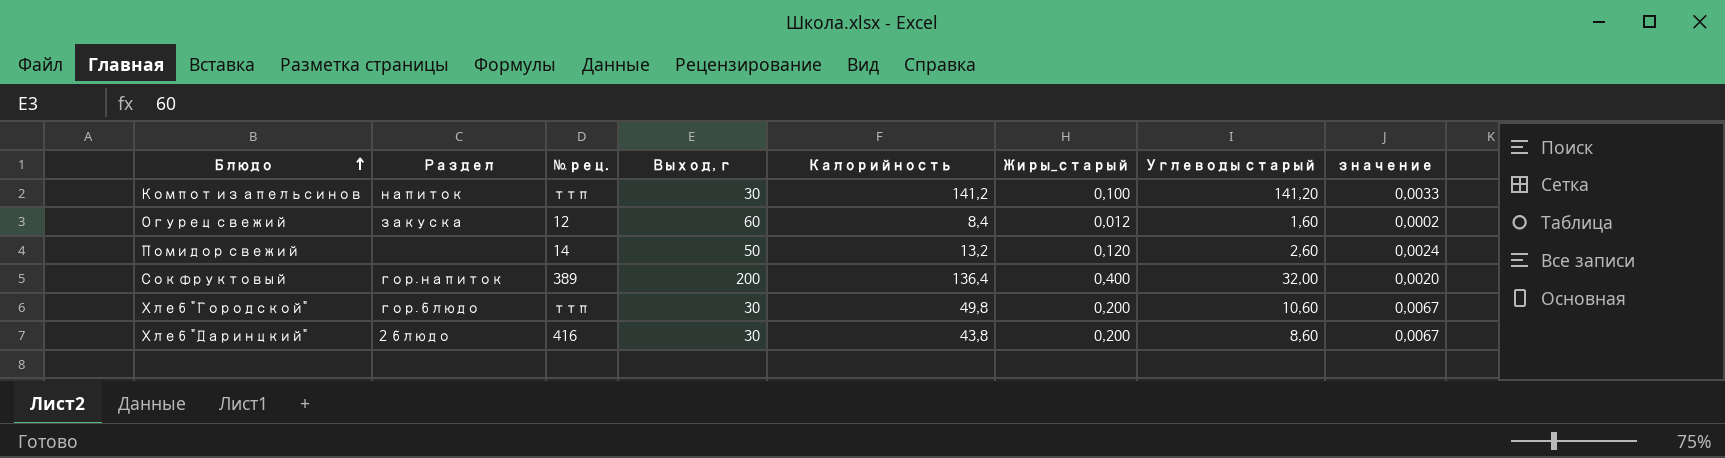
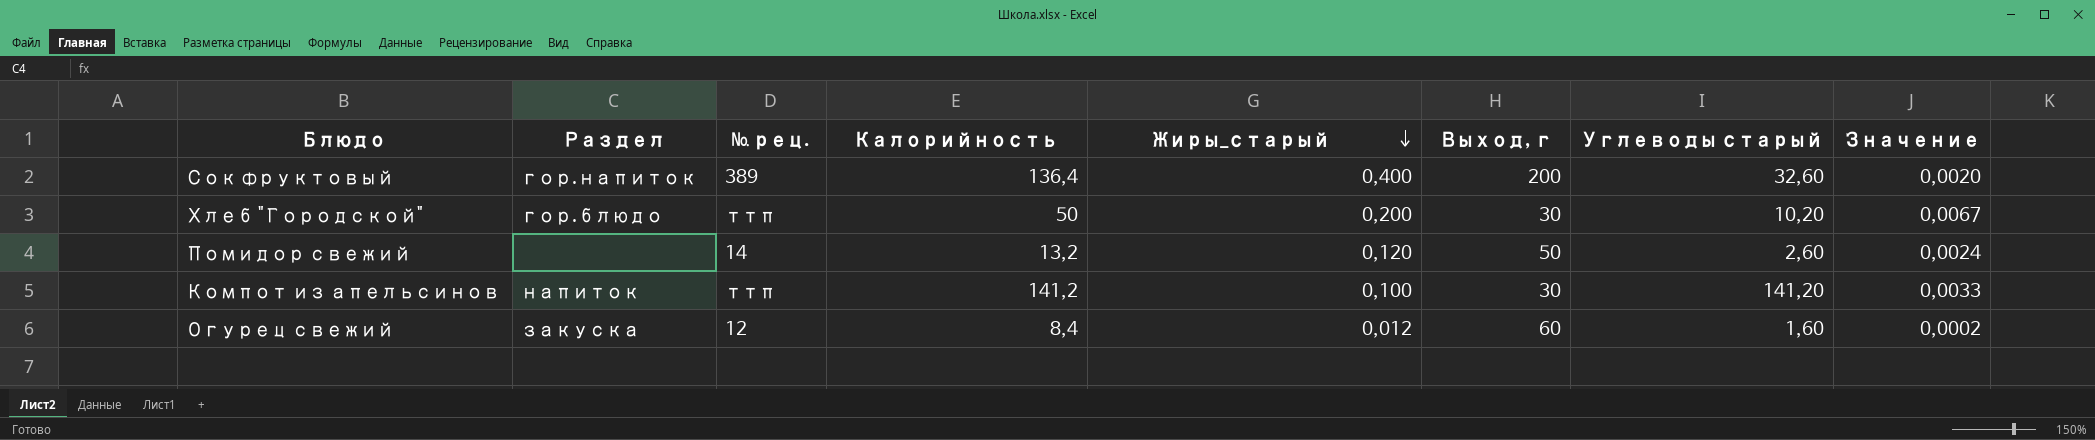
row order: Блюдо ascending -> Жиры_старый descending
column Выход, г | position: 4 -> 6
column name: значение -> Значение
row Хлеб "Даринцкий": 2 блюдо | 416 | 30 | 43,8 | 0,200 | 8,60 | 0,0067 -> none
Сок фруктовый | Углеводы старый: 32,00 -> 32,60
Хлеб "Городской" | Калорийность: 49,8 -> 50
Хлеб "Городской" | Углеводы старый: 10,60 -> 10,20

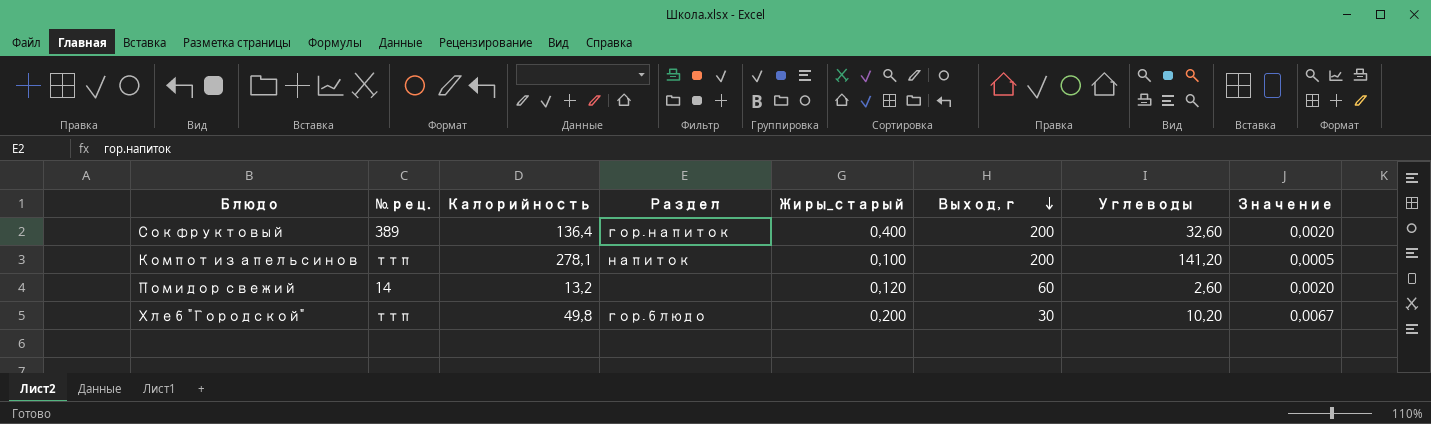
row order: Жиры_старый descending -> Выход, г descending
column Раздел | position: 2 -> 4
column name: Углеводы старый -> Углеводы
row Огурец свежий: закуска | 12 | 8,4 | 0,012 | 60 | 1,60 | 0,0002 -> none
Компот из апельсинов | Калорийность: 141,2 -> 278,1
Компот из апельсинов | Выход, г: 30 -> 200
Компот из апельсинов | Значение: 0,0033 -> 0,0005
Помидор свежий | Выход, г: 50 -> 60
Помидор свежий | Значение: 0,0024 -> 0,0020
Хлеб "Городской" | Калорийность: 50 -> 49,8

